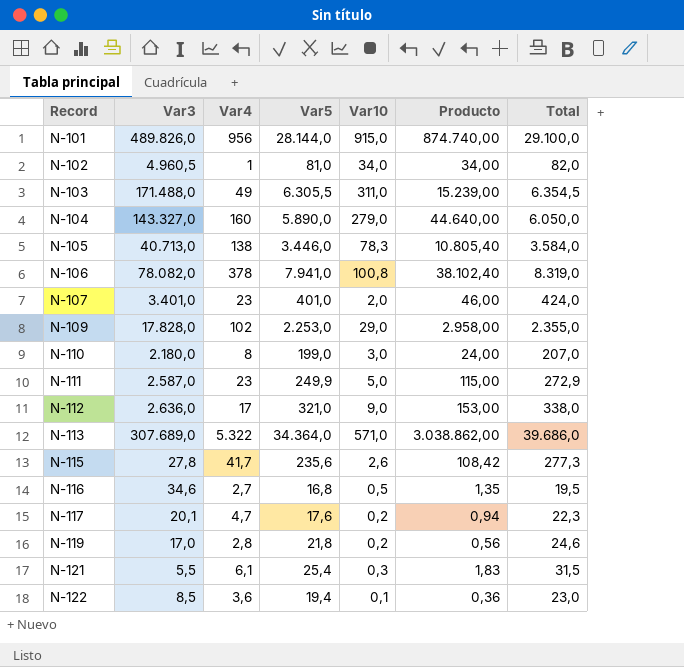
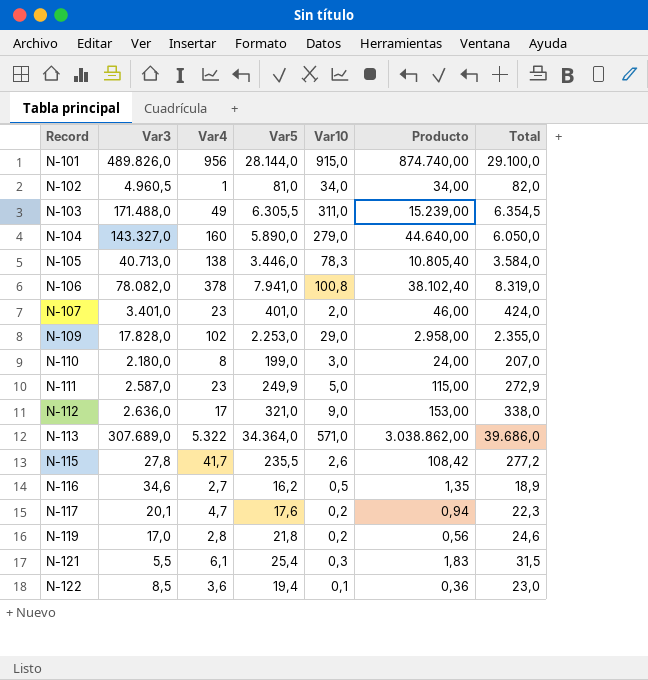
N-115 | Var5: 235,6 -> 235,5
N-115 | Total: 277,3 -> 277,2
N-116 | Var5: 16,8 -> 16,2
N-116 | Total: 19,5 -> 18,9

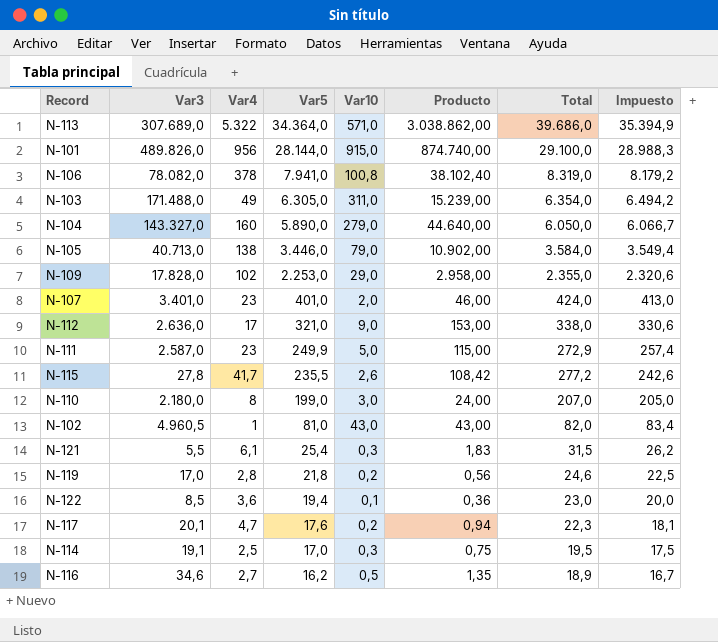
row order: Record ascending -> Var5 descending
column Impuesto | formula: none -> [Var5] * 1,03
N-103 | Var5: 6.305,5 -> 6.305,0
N-103 | Total: 6.354,5 -> 6.354,0
N-105 | Var10: 78,3 -> 79,0
N-105 | Producto: 10.805,40 -> 10.902,00
N-102 | Var10: 34,0 -> 43,0
N-102 | Producto: 34,00 -> 43,00
row N-114: none -> 19,1 | 2,5 | 17,0 | 0,3 | 0,75 | 19,5 | 17,5

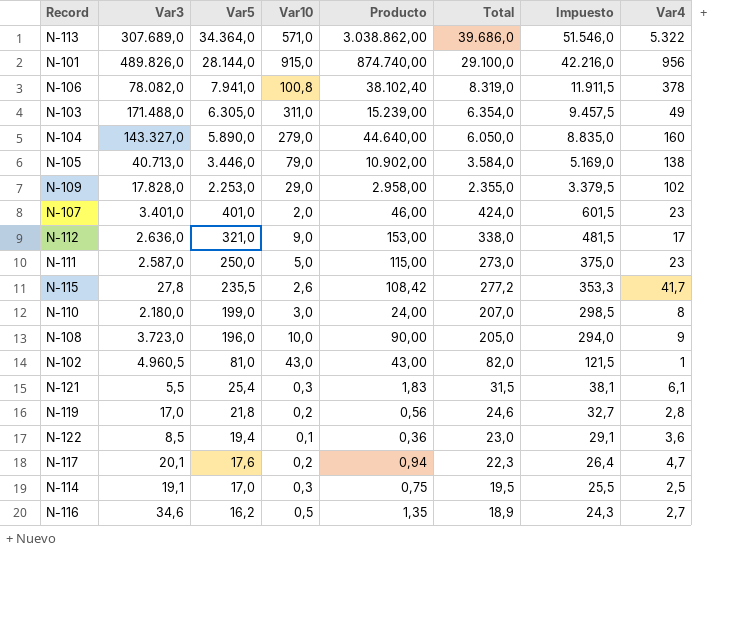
column Impuesto | formula: [Var5] * 1,03 -> [Var5] * 1,5
column Var4 | position: 3 -> 8
N-111 | Var5: 249,9 -> 250,0
N-111 | Total: 272,9 -> 273,0
row N-108: none -> 3.723,0 | 196,0 | 10,0 | 90,00 | 205,0 | 294,0 | 9

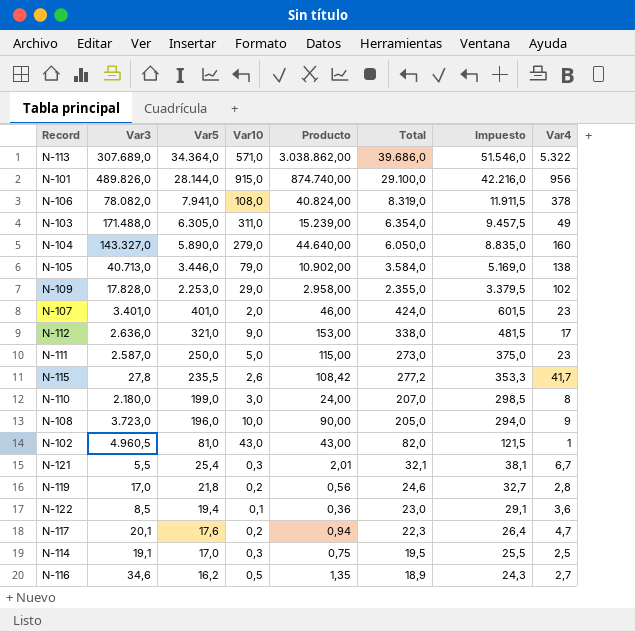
N-106 | Var10: 100,8 -> 108,0
N-106 | Producto: 38.102,40 -> 40.824,00
N-121 | Producto: 1,83 -> 2,01
N-121 | Total: 31,5 -> 32,1
N-121 | Var4: 6,1 -> 6,7

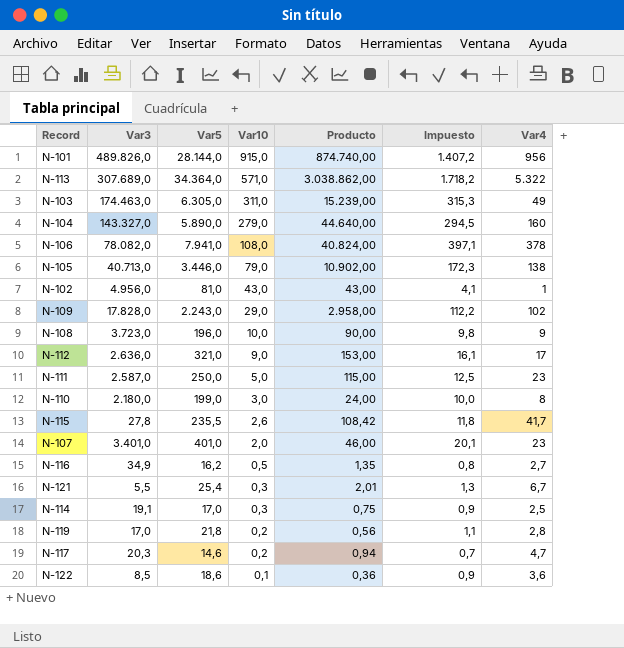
row order: Var5 descending -> Var10 descending
column Total | formula: [Var5] + [Var4] -> none
column Impuesto | formula: [Var5] * 1,5 -> [Var5] * 0,05
N-103 | Var3: 171.488,0 -> 174.463,0
N-102 | Var3: 4.960,5 -> 4.956,0
N-109 | Var5: 2.253,0 -> 2.243,0
N-116 | Var3: 34,6 -> 34,9
N-117 | Var3: 20,1 -> 20,3
N-117 | Var5: 17,6 -> 14,6
N-122 | Var5: 19,4 -> 18,6

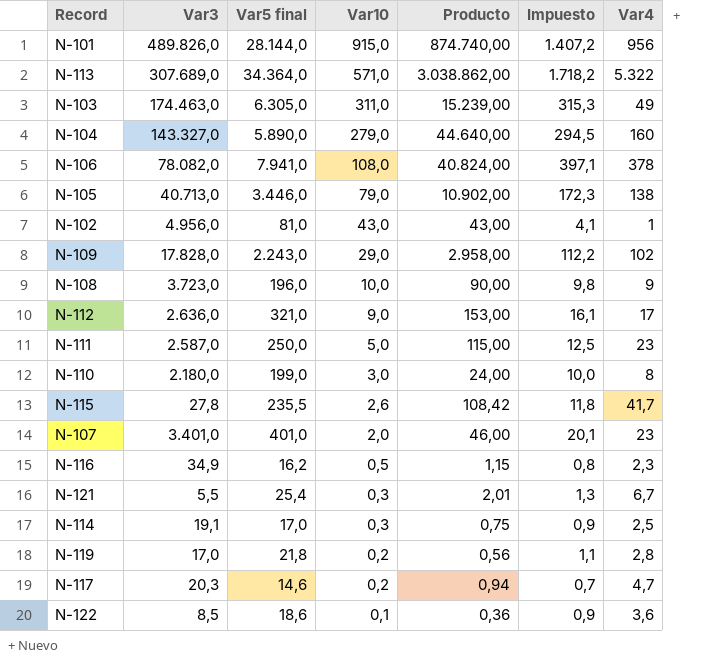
column name: Var5 -> Var5 final
N-116 | Producto: 1,35 -> 1,15
N-116 | Var4: 2,7 -> 2,3

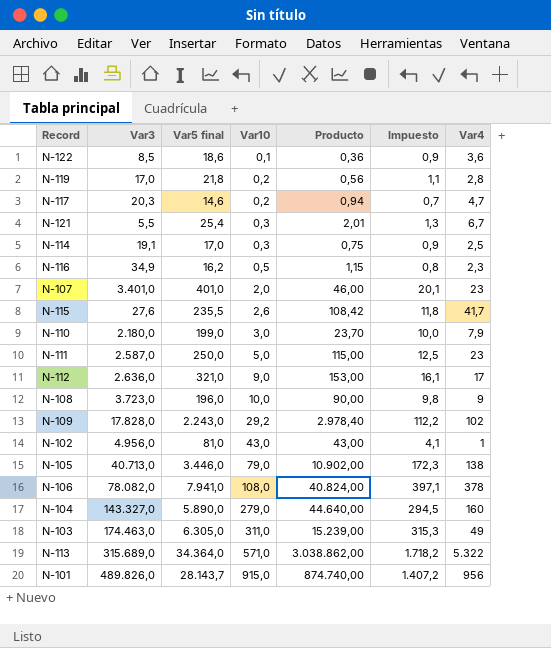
row order: Var10 descending -> Var10 ascending
N-115 | Var3: 27,8 -> 27,6
N-110 | Producto: 24,00 -> 23,70
N-110 | Var4: 8 -> 7,9
N-109 | Var10: 29,0 -> 29,2
N-109 | Producto: 2.958,00 -> 2.978,40
N-113 | Var3: 307.689,0 -> 315.689,0
N-101 | Var5 final: 28.144,0 -> 28.143,7

